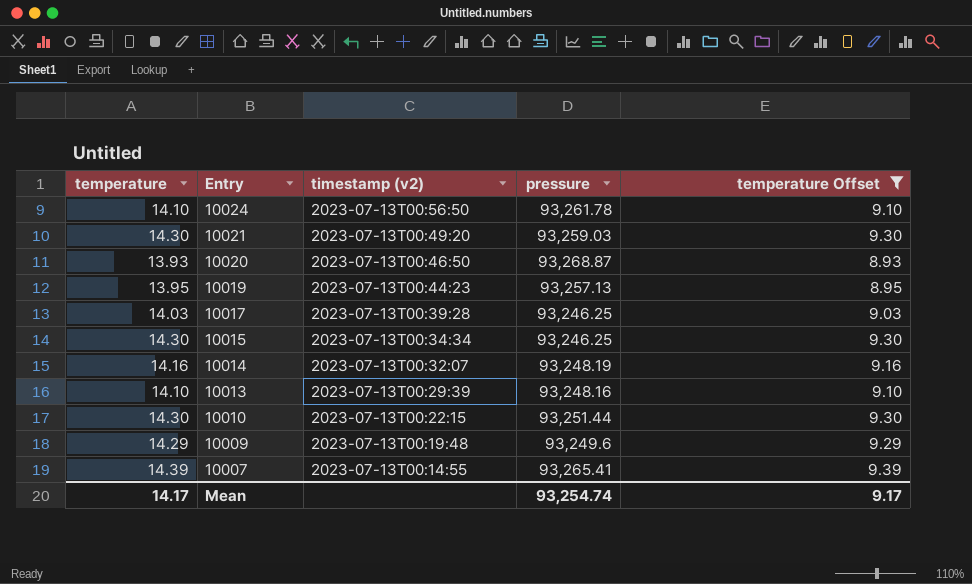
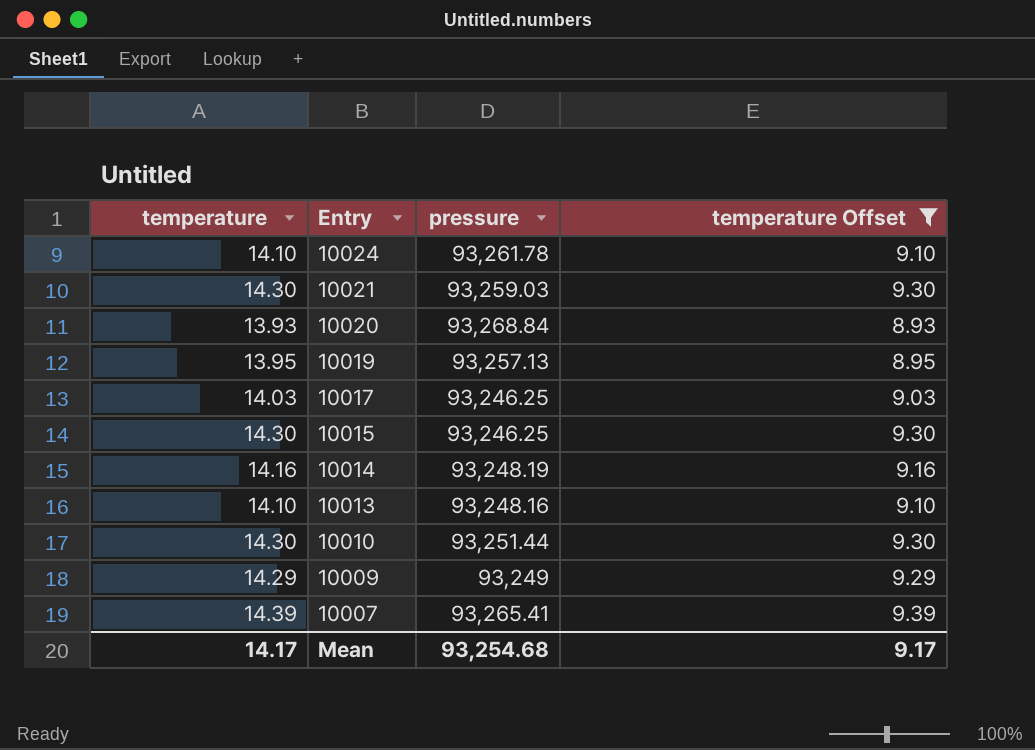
column timestamp (v2) | position: 3 -> none
10020 | pressure: 93,268.87 -> 93,268.84
10009 | pressure: 93,249.6 -> 93,249
Mean | pressure: 93,254.74 -> 93,254.68

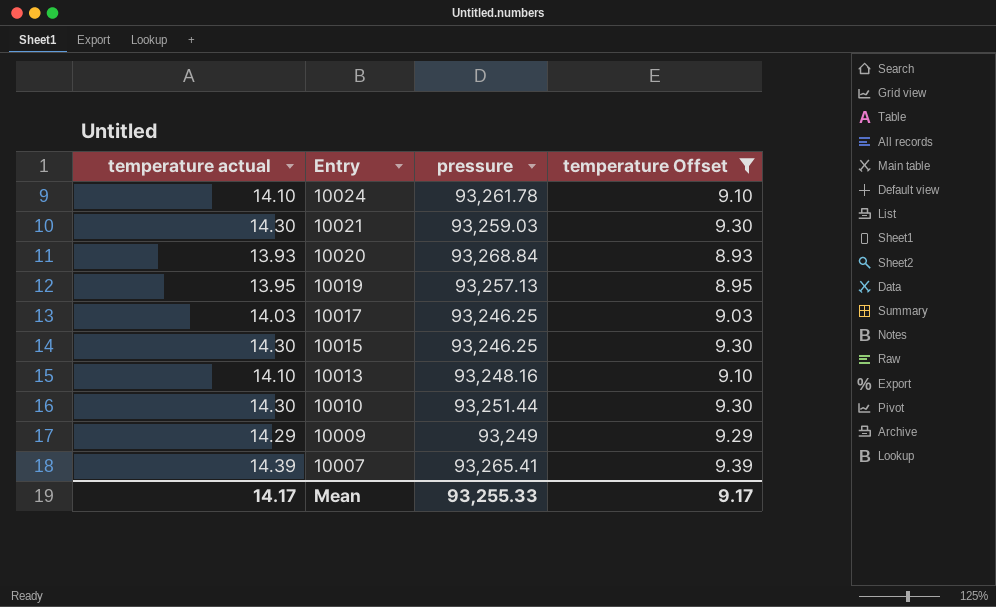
column name: temperature -> temperature actual
row 10014: 14.16 | 93,248.19 | 9.16 -> none
Mean | pressure: 93,254.68 -> 93,255.33

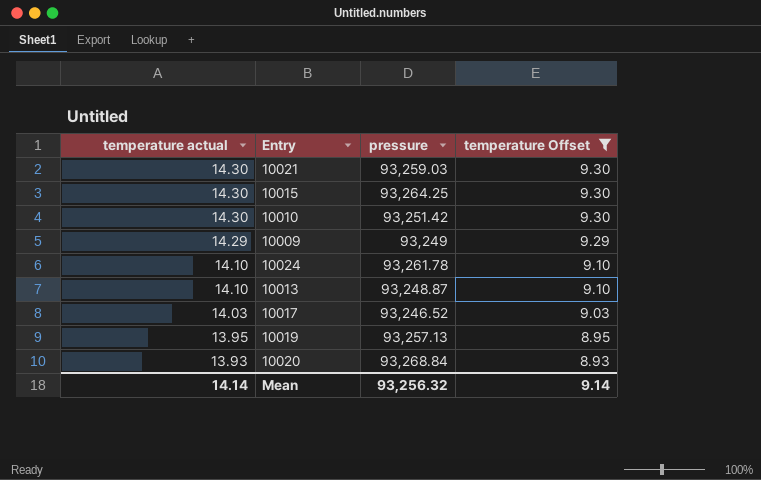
row order: Entry descending -> temperature actual descending
row 10007: 14.39 | 93,265.41 | 9.39 -> none
10015 | pressure: 93,246.25 -> 93,264.25
10010 | pressure: 93,251.44 -> 93,251.42
10013 | pressure: 93,248.16 -> 93,248.87
10017 | pressure: 93,246.25 -> 93,246.52
Mean | temperature actual: 14.17 -> 14.14
Mean | pressure: 93,255.33 -> 93,256.32
Mean | temperature Offset: 9.17 -> 9.14

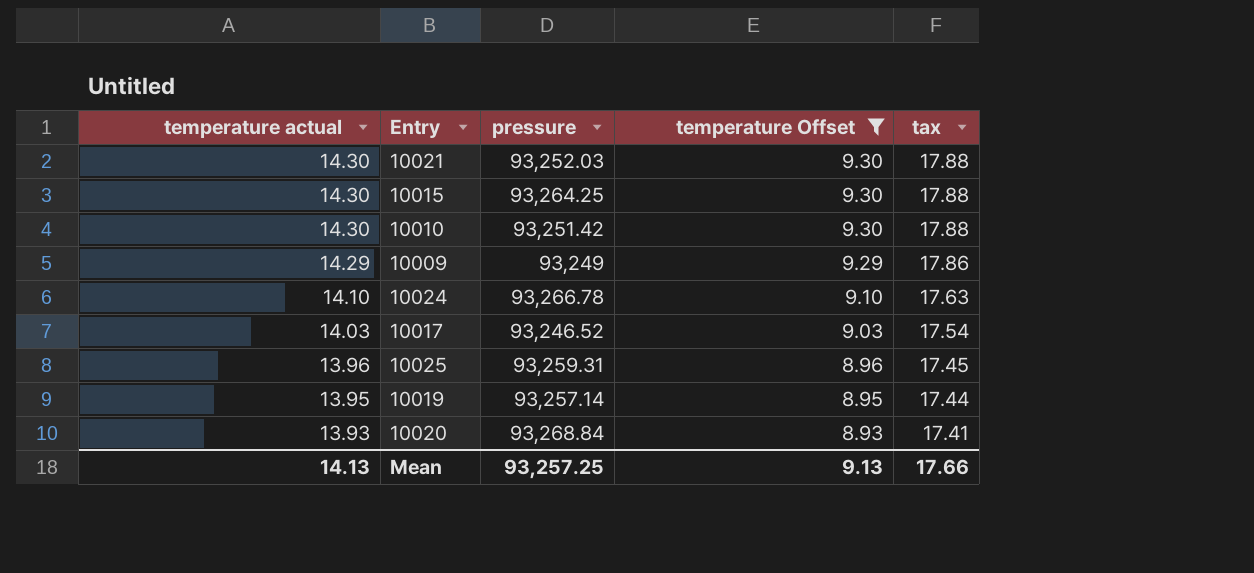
column tax | formula: none -> [temperature actual] * 1.25
row 10013: 14.10 | 93,248.87 | 9.10 -> none
10021 | pressure: 93,259.03 -> 93,252.03
10024 | pressure: 93,261.78 -> 93,266.78
row 10025: none -> 13.96 | 93,259.31 | 8.96 | 17.45
10019 | pressure: 93,257.13 -> 93,257.14
Mean | temperature actual: 14.14 -> 14.13
Mean | pressure: 93,256.32 -> 93,257.25
Mean | temperature Offset: 9.14 -> 9.13

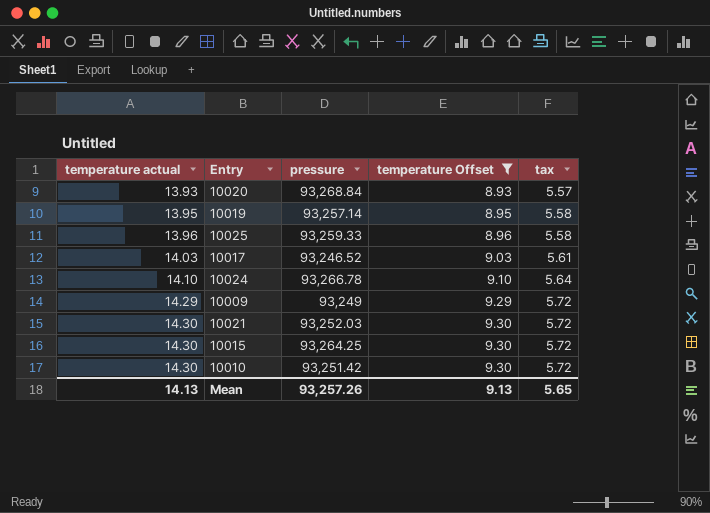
row order: temperature actual descending -> temperature actual ascending
column tax | formula: [temperature actual] * 1.25 -> [temperature actual] * 0.4
10025 | pressure: 93,259.31 -> 93,259.33
Mean | pressure: 93,257.25 -> 93,257.26
Mean | tax: 17.66 -> 5.65

